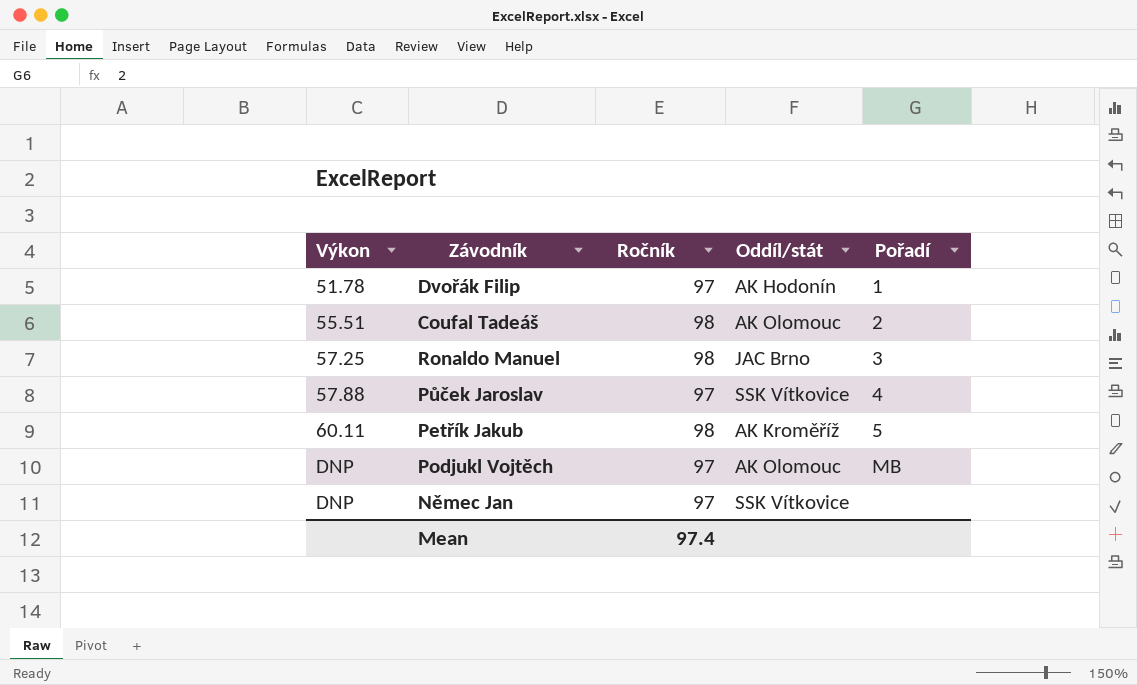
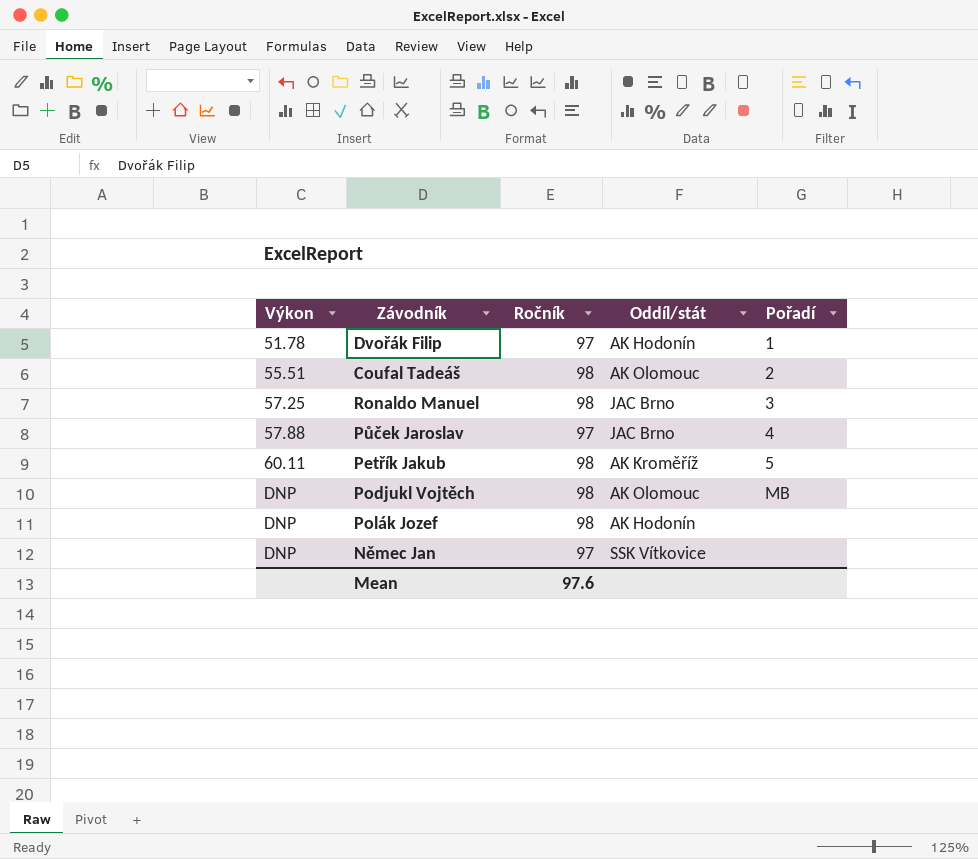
Půček Jaroslav | Oddíl/stát: SSK Vítkovice -> JAC Brno
Podjukl Vojtěch | Ročník: 97 -> 98
row Polák Jozef: none -> DNP | 98 | AK Hodonín | none
Mean | Ročník: 97.4 -> 97.6

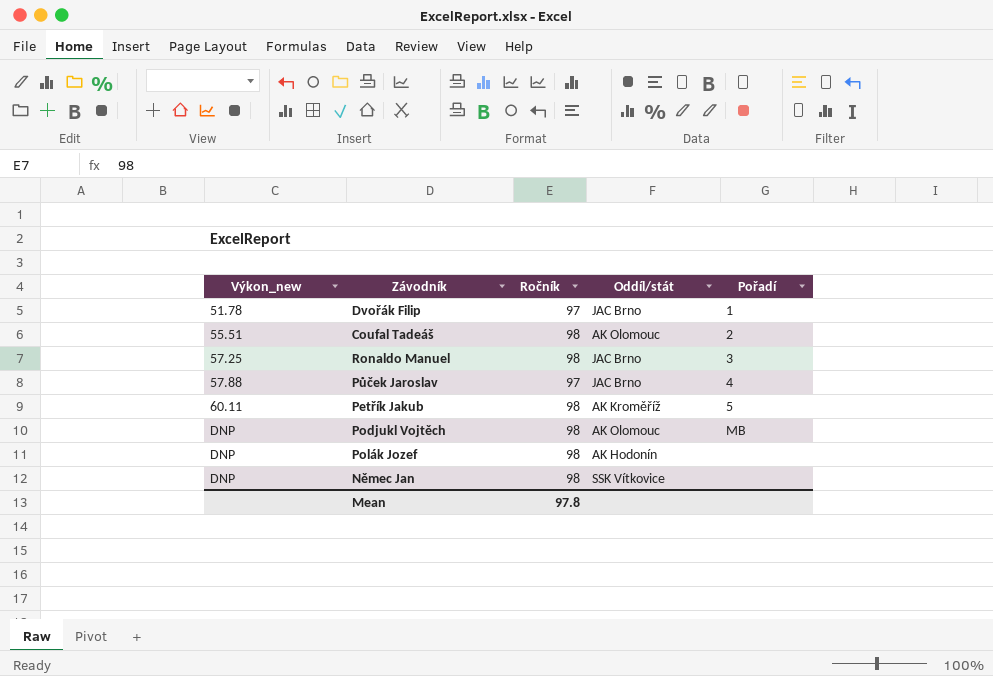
column name: Výkon -> Výkon_new
Dvořák Filip | Oddíl/stát: AK Hodonín -> JAC Brno
Němec Jan | Ročník: 97 -> 98
Mean | Ročník: 97.6 -> 97.8

